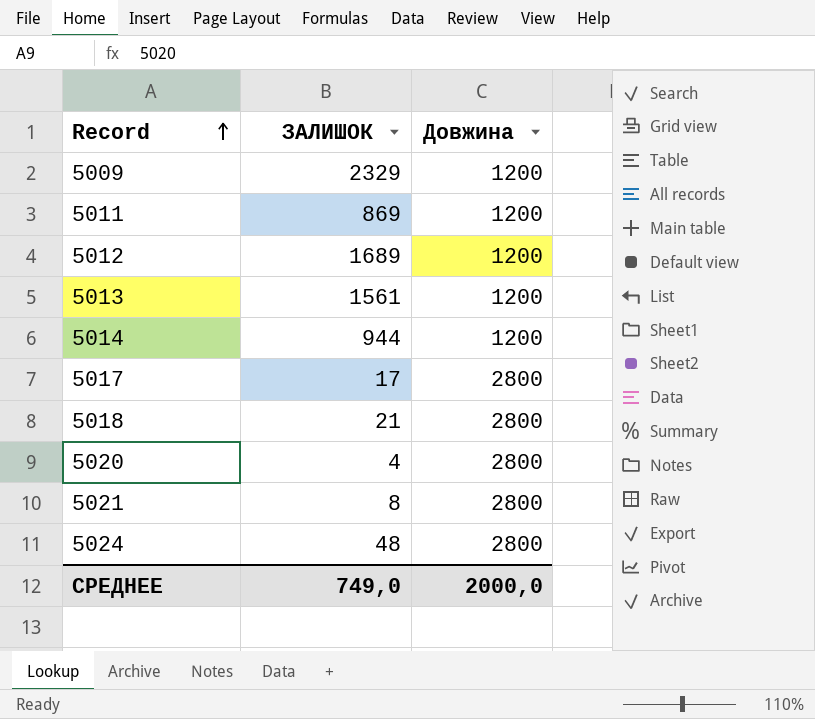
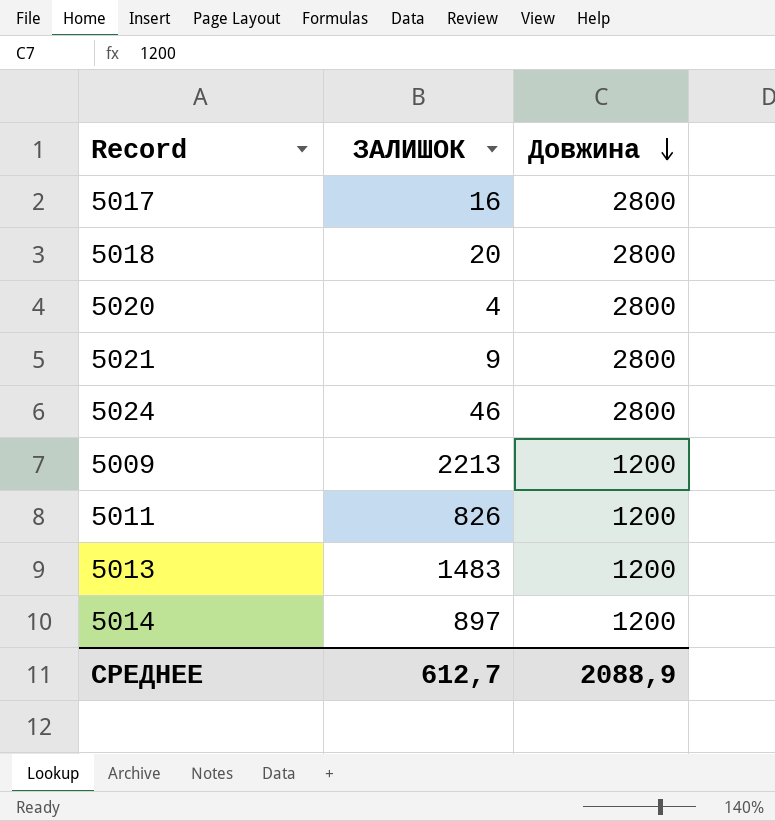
row order: Record ascending -> Довжина descending
row 5012: 1689 | 1200 -> none
5017 | ЗАЛИШОК: 17 -> 16
5018 | ЗАЛИШОК: 21 -> 20
5021 | ЗАЛИШОК: 8 -> 9
5024 | ЗАЛИШОК: 48 -> 46
5009 | ЗАЛИШОК: 2329 -> 2213
5011 | ЗАЛИШОК: 869 -> 826
5013 | ЗАЛИШОК: 1561 -> 1483
5014 | ЗАЛИШОК: 944 -> 897
СРЕДНЕЕ | ЗАЛИШОК: 749,0 -> 612,7
СРЕДНЕЕ | Довжина: 2000,0 -> 2088,9

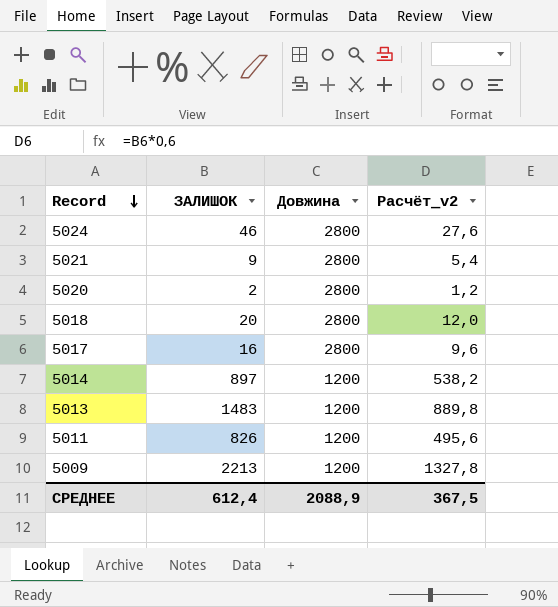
row order: Довжина descending -> Record descending
column Расчёт_v2 | formula: none -> [ЗАЛИШОК] * 0,6
5020 | ЗАЛИШОК: 4 -> 2
СРЕДНЕЕ | ЗАЛИШОК: 612,7 -> 612,4

